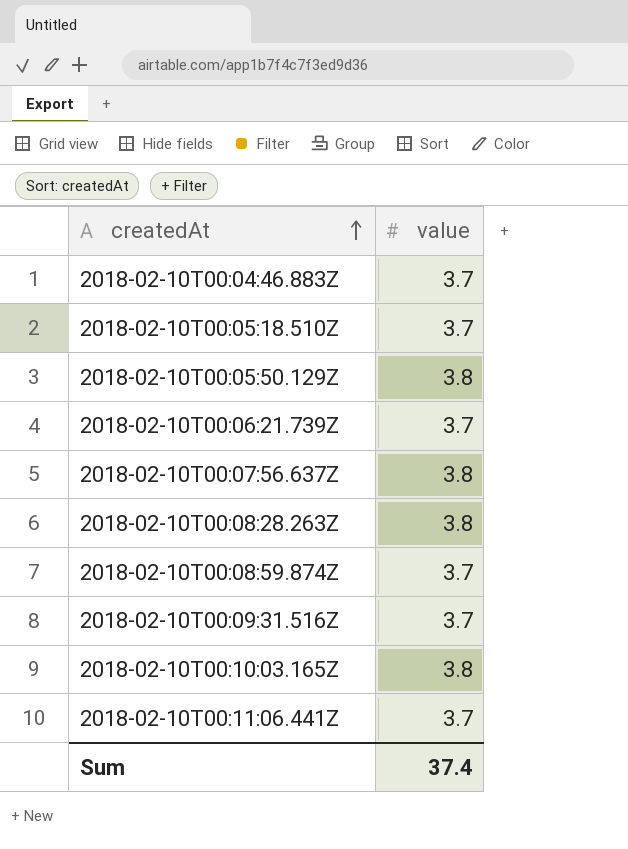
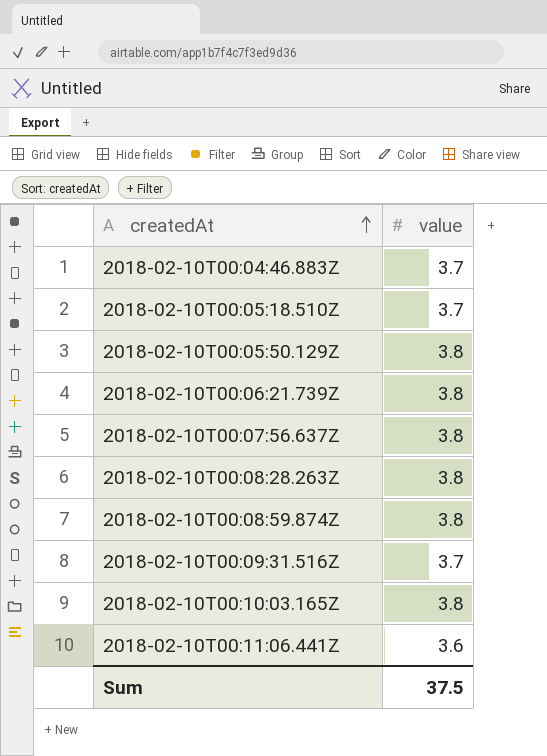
2018-02-10T00:06:21.739Z | value: 3.7 -> 3.8
2018-02-10T00:08:59.874Z | value: 3.7 -> 3.8
2018-02-10T00:11:06.441Z | value: 3.7 -> 3.6
Sum | value: 37.4 -> 37.5

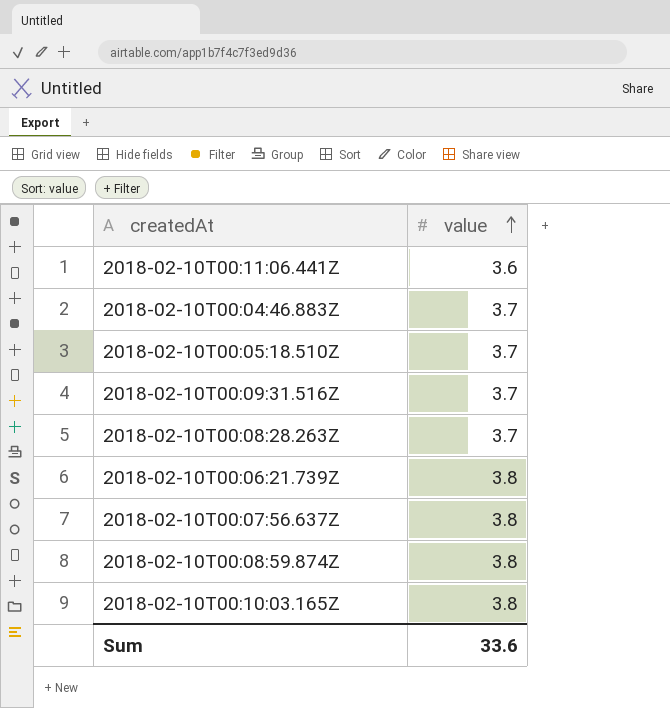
row order: createdAt ascending -> value ascending
row 2018-02-10T00:05:50.129Z: 3.8 -> none
2018-02-10T00:08:28.263Z | value: 3.8 -> 3.7
Sum | value: 37.5 -> 33.6

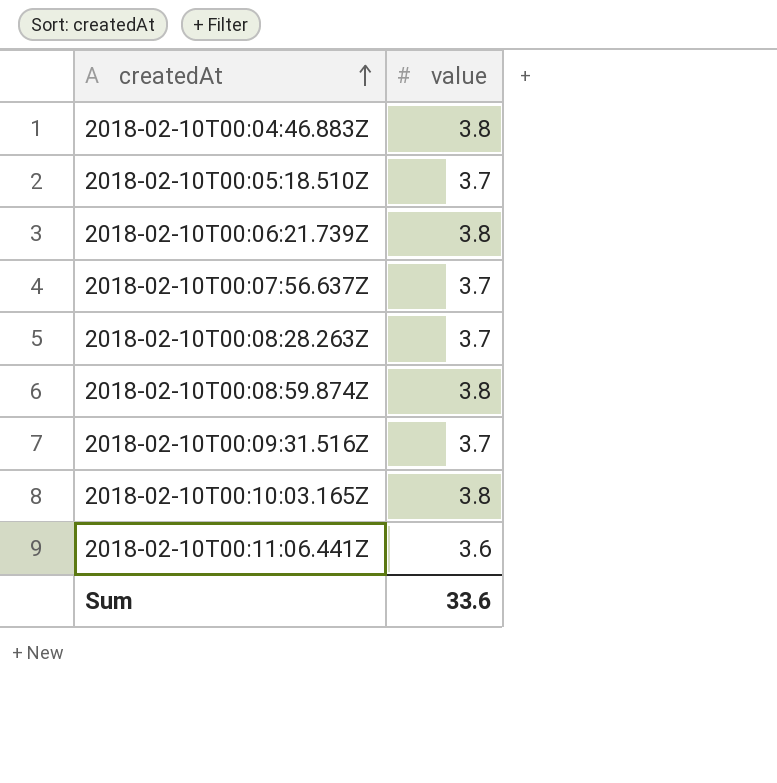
row order: value ascending -> createdAt ascending
2018-02-10T00:04:46.883Z | value: 3.7 -> 3.8
2018-02-10T00:07:56.637Z | value: 3.8 -> 3.7

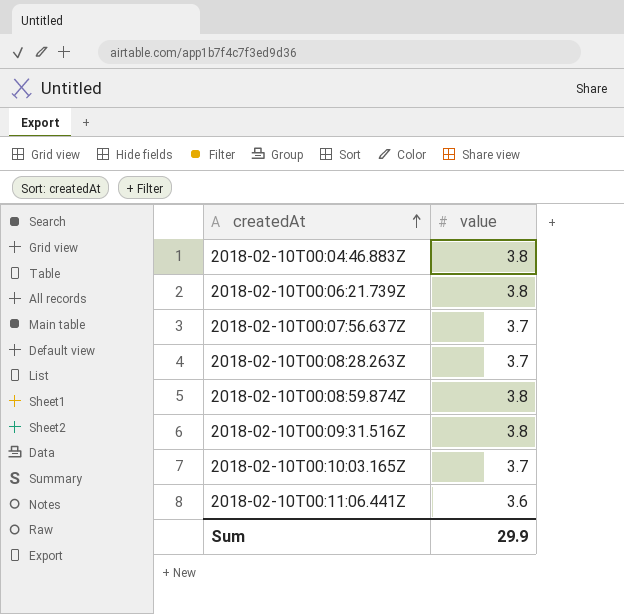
row 2018-02-10T00:05:18.510Z: 3.7 -> none
2018-02-10T00:09:31.516Z | value: 3.7 -> 3.8
2018-02-10T00:10:03.165Z | value: 3.8 -> 3.7
Sum | value: 33.6 -> 29.9

